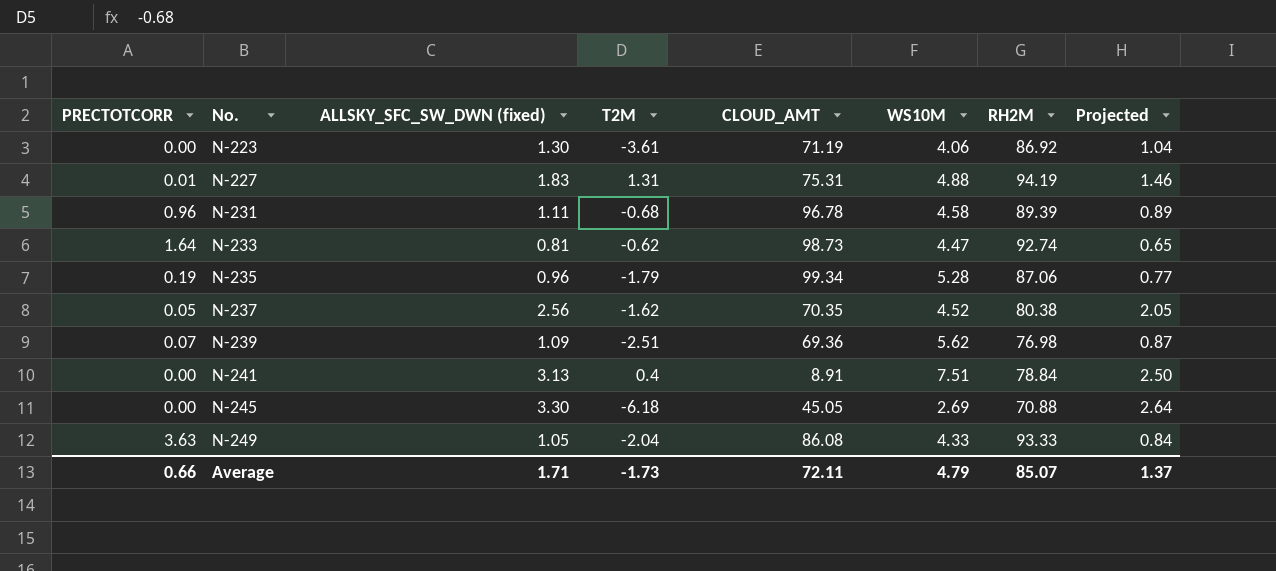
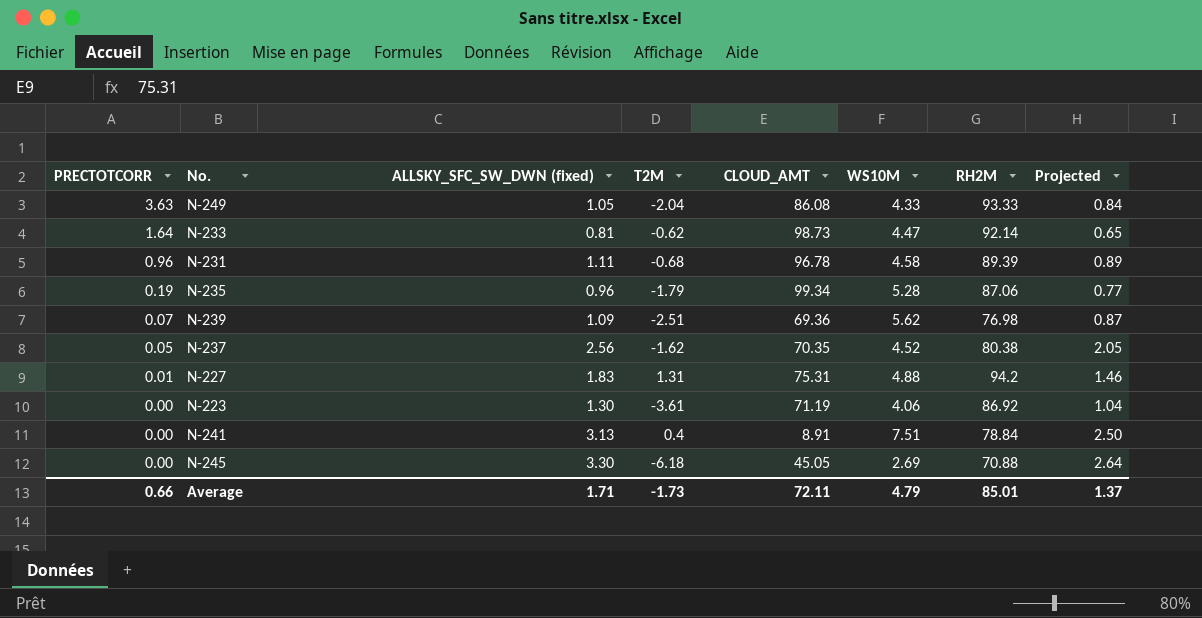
row order: No. ascending -> PRECTOTCORR descending
N-233 | RH2M: 92.74 -> 92.14
N-227 | RH2M: 94.19 -> 94.2
Average | RH2M: 85.07 -> 85.01

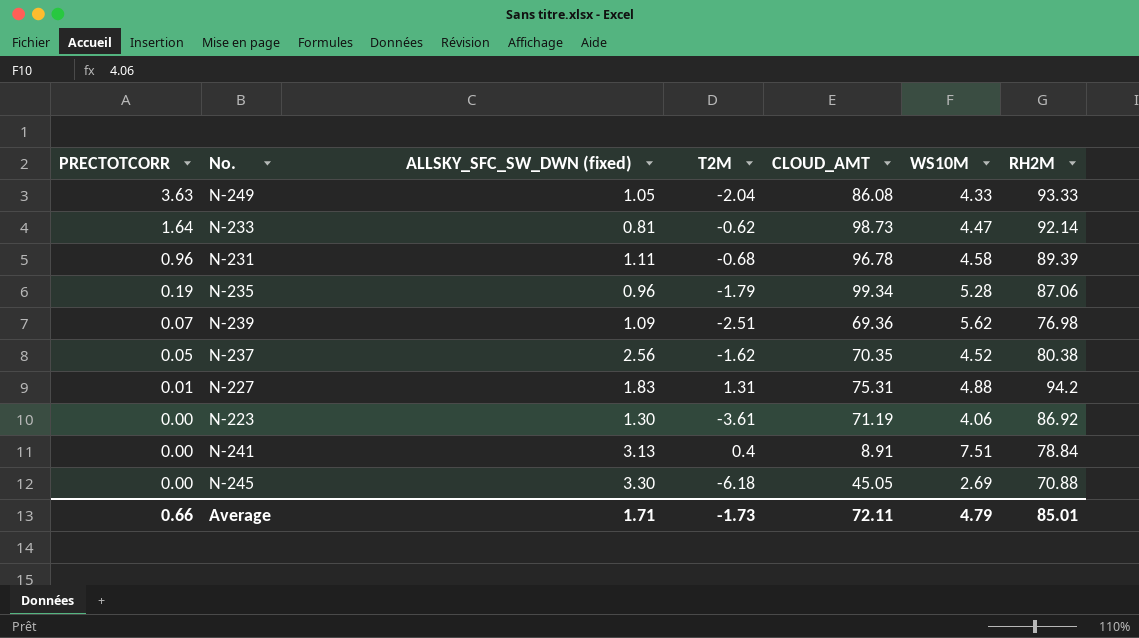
column Projected | formula: [ALLSKY_SFC_SW_DWN (fixed)] * 0.8 -> none

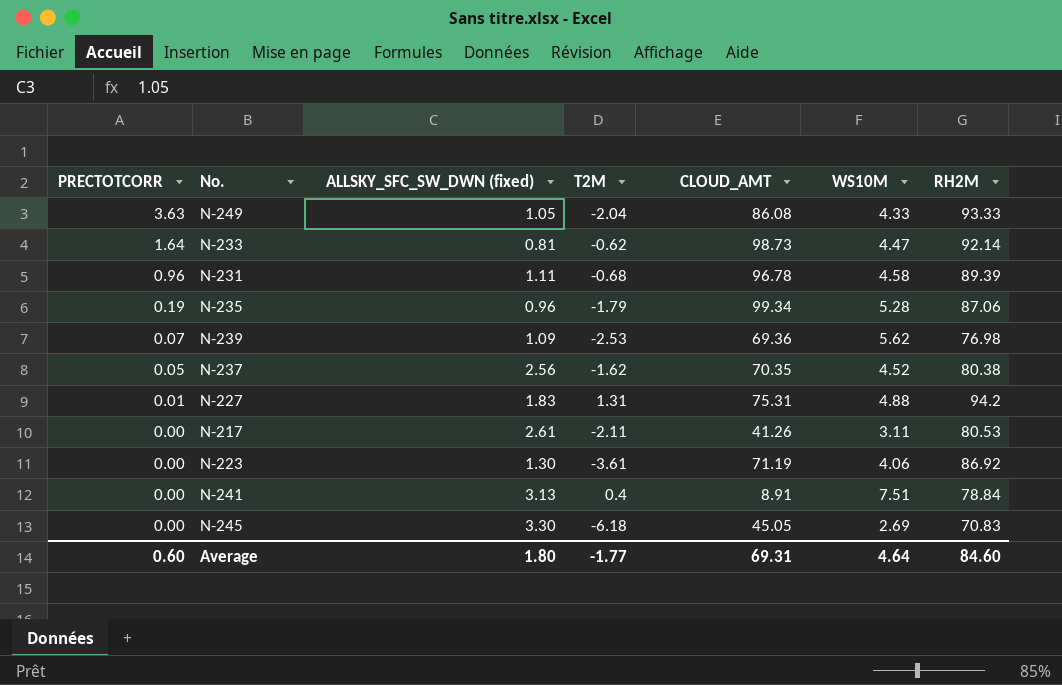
N-239 | T2M: -2.51 -> -2.53
row N-217: none -> 0.00 | 2.61 | -2.11 | 41.26 | 3.11 | 80.53
N-245 | RH2M: 70.88 -> 70.83
Average | PRECTOTCORR: 0.66 -> 0.60
Average | ALLSKY_SFC_SW_DWN (fixed): 1.71 -> 1.80
Average | T2M: -1.73 -> -1.77
Average | CLOUD_AMT: 72.11 -> 69.31
Average | WS10M: 4.79 -> 4.64
Average | RH2M: 85.01 -> 84.60

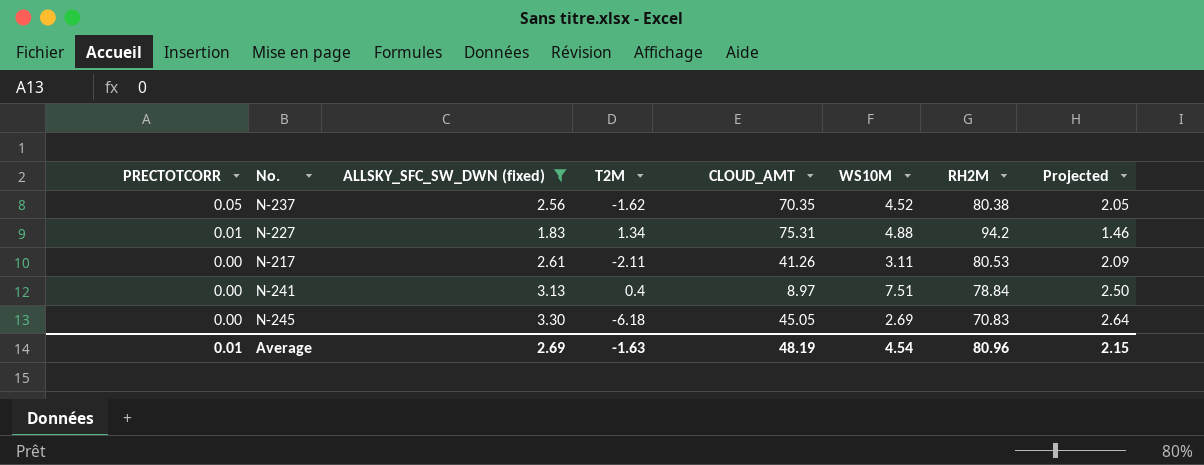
filter: none -> ALLSKY_SFC_SW_DWN (fixed) >= 1.83
column Projected | formula: none -> [ALLSKY_SFC_SW_DWN (fixed)] * 0.8
N-227 | T2M: 1.31 -> 1.34
N-241 | CLOUD_AMT: 8.91 -> 8.97
Average | PRECTOTCORR: 0.60 -> 0.01
Average | ALLSKY_SFC_SW_DWN (fixed): 1.80 -> 2.69
Average | T2M: -1.77 -> -1.63
Average | CLOUD_AMT: 69.31 -> 48.19
Average | WS10M: 4.64 -> 4.54
Average | RH2M: 84.60 -> 80.96

